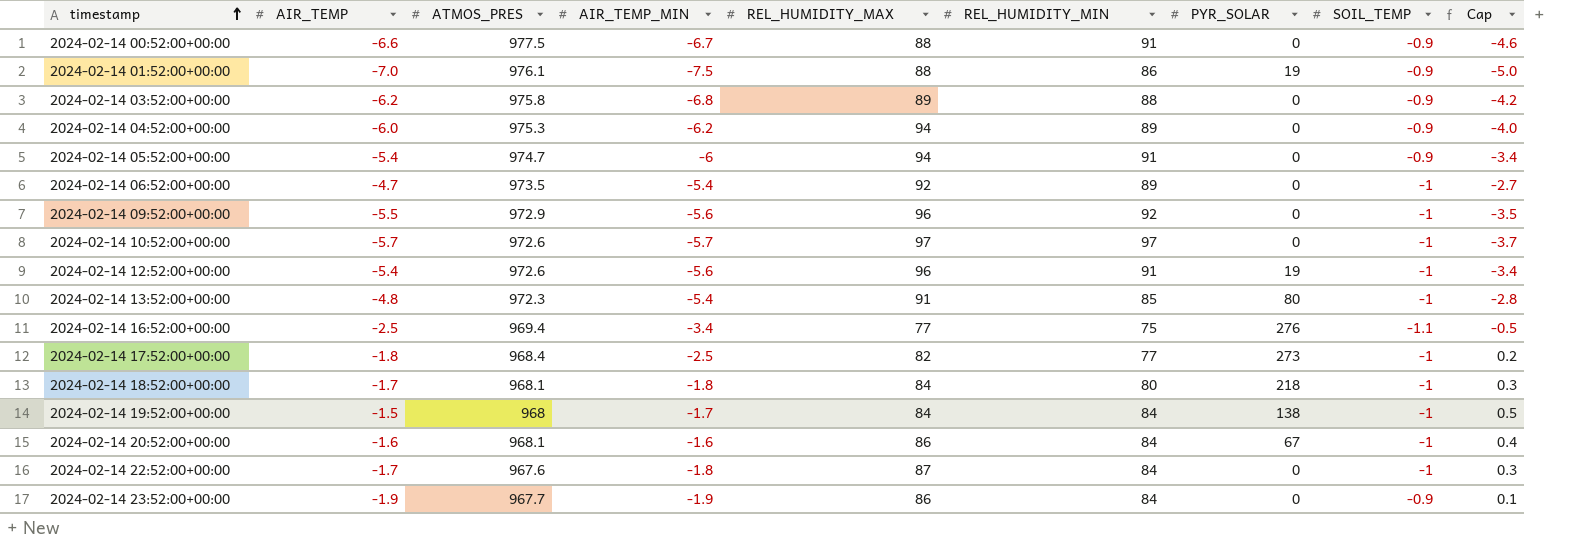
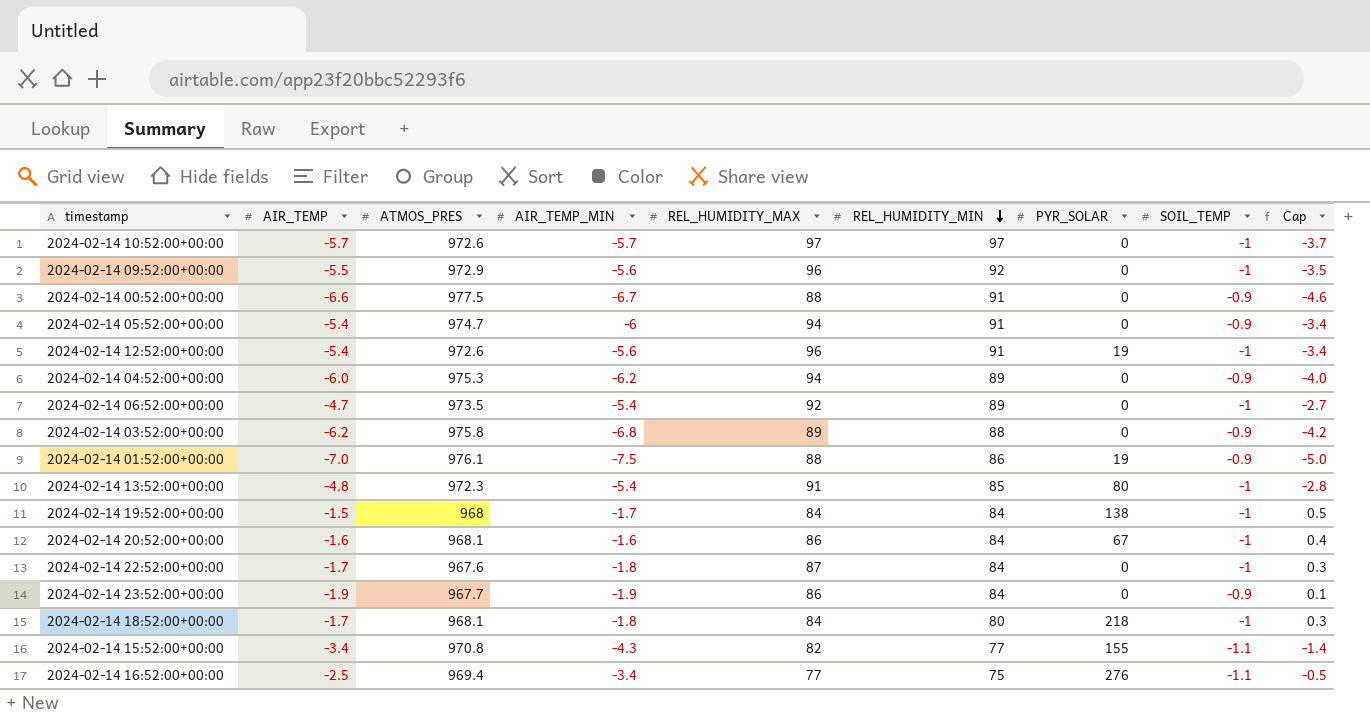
row order: timestamp ascending -> REL_HUMIDITY_MIN descending
row 2024-02-14 17:52:00+00:00: -1.8 | 968.4 | -2.5 | 82 | 77 | 273 | -1 | 0.2 -> none
row 2024-02-14 15:52:00+00:00: none -> -3.4 | 970.8 | -4.3 | 82 | 77 | 155 | -1.1 | -1.4

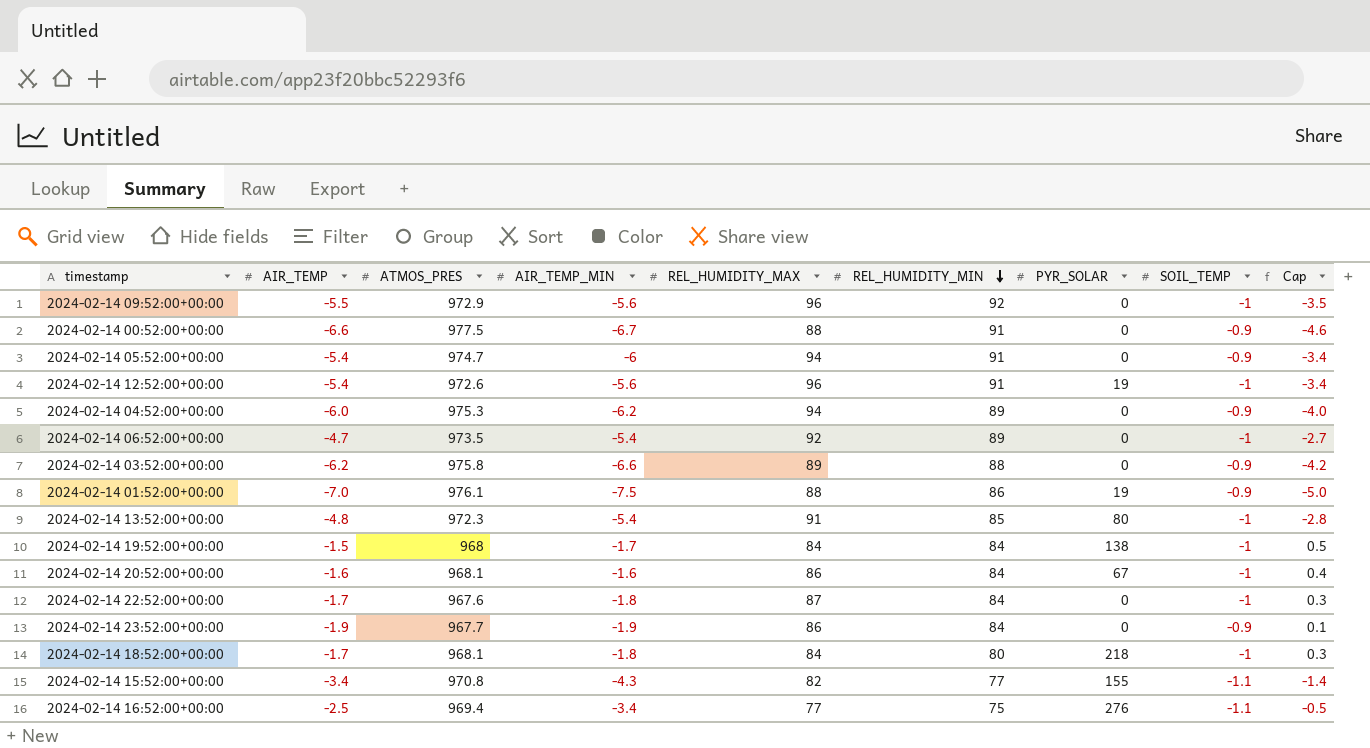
row 2024-02-14 10:52:00+00:00: -5.7 | 972.6 | -5.7 | 97 | 97 | 0 | -1 | -3.7 -> none
2024-02-14 03:52:00+00:00 | AIR_TEMP_MIN: -6.8 -> -6.6

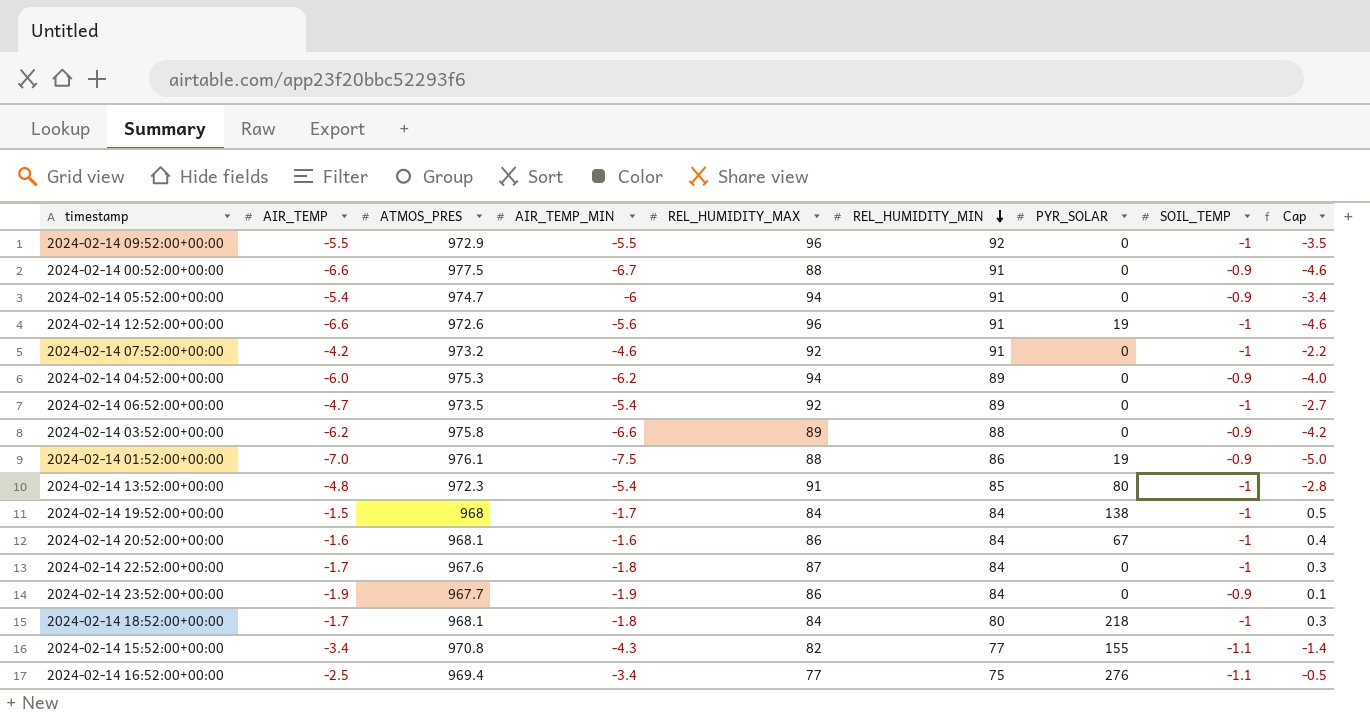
2024-02-14 09:52:00+00:00 | AIR_TEMP_MIN: -5.6 -> -5.5
2024-02-14 12:52:00+00:00 | AIR_TEMP: -5.4 -> -6.6
2024-02-14 12:52:00+00:00 | Cap: -3.4 -> -4.6
row 2024-02-14 07:52:00+00:00: none -> -4.2 | 973.2 | -4.6 | 92 | 91 | 0 | -1 | -2.2

